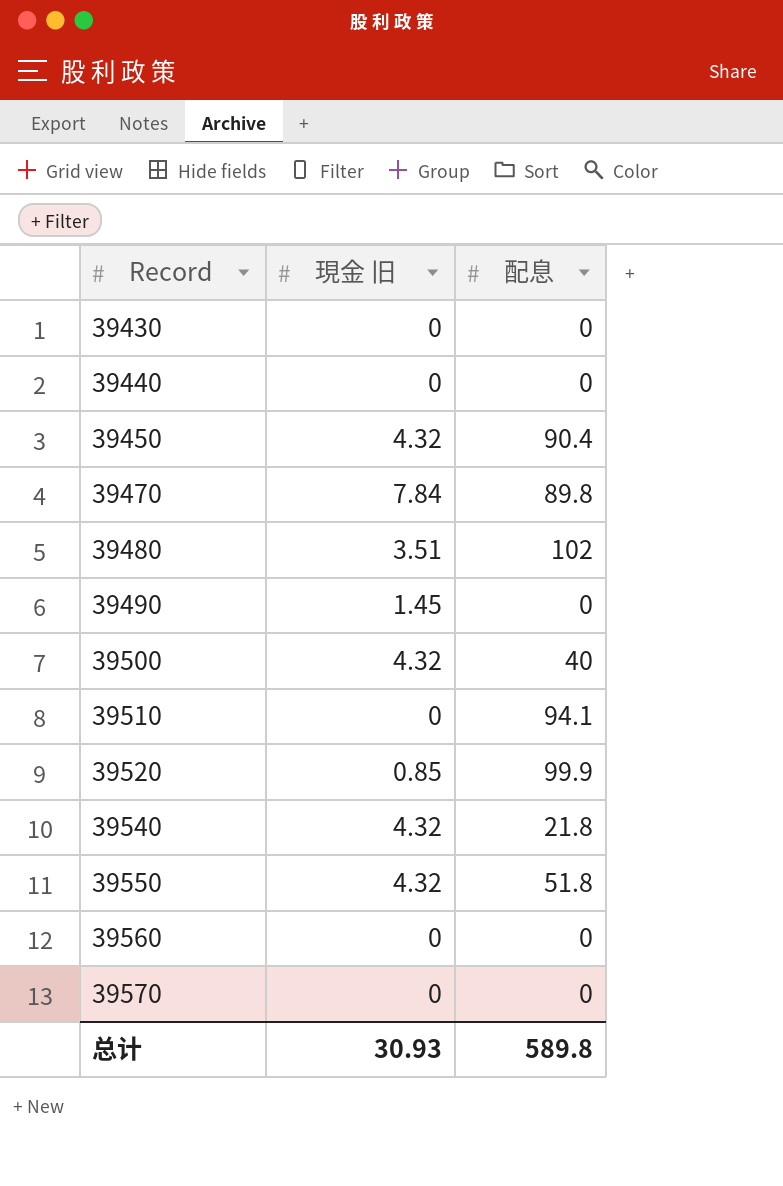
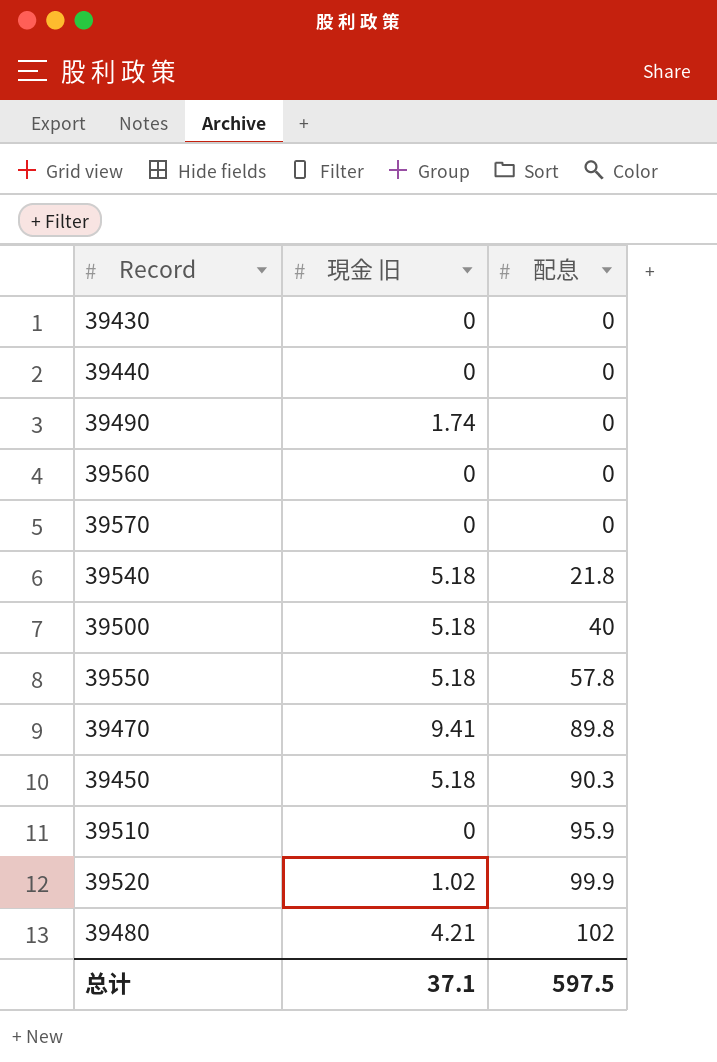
row order: Record ascending -> 配息 ascending
39490 | 現金 旧: 1.45 -> 1.74
39540 | 現金 旧: 4.32 -> 5.18
39500 | 現金 旧: 4.32 -> 5.18
39550 | 現金 旧: 4.32 -> 5.18
39550 | 配息: 51.8 -> 57.8
39470 | 現金 旧: 7.84 -> 9.41
39450 | 現金 旧: 4.32 -> 5.18
39450 | 配息: 90.4 -> 90.3
39510 | 配息: 94.1 -> 95.9
39520 | 現金 旧: 0.85 -> 1.02
39480 | 現金 旧: 3.51 -> 4.21
总计 | 現金 旧: 30.93 -> 37.1
总计 | 配息: 589.8 -> 597.5

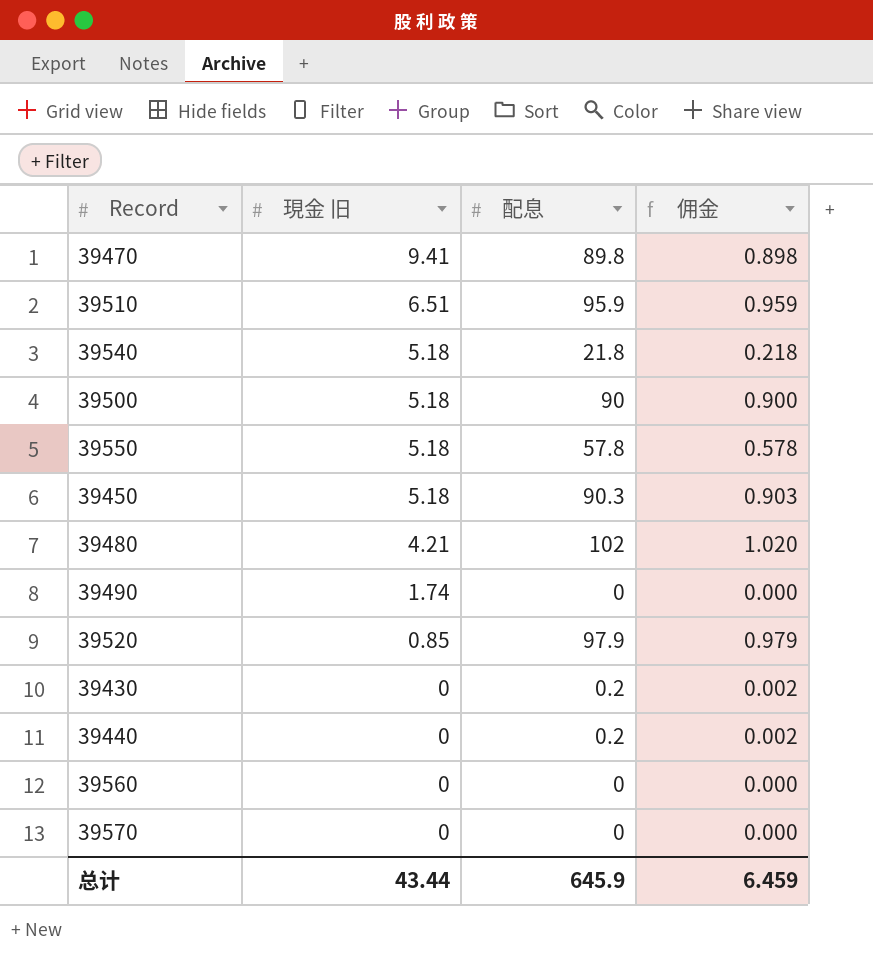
row order: 配息 ascending -> 現金 旧 descending
column 佣金 | formula: none -> [配息] * 0.01
39510 | 現金 旧: 0 -> 6.51
39500 | 配息: 40 -> 90
39520 | 現金 旧: 1.02 -> 0.85
39520 | 配息: 99.9 -> 97.9
39430 | 配息: 0 -> 0.2
39440 | 配息: 0 -> 0.2
总计 | 現金 旧: 37.1 -> 43.44
总计 | 配息: 597.5 -> 645.9

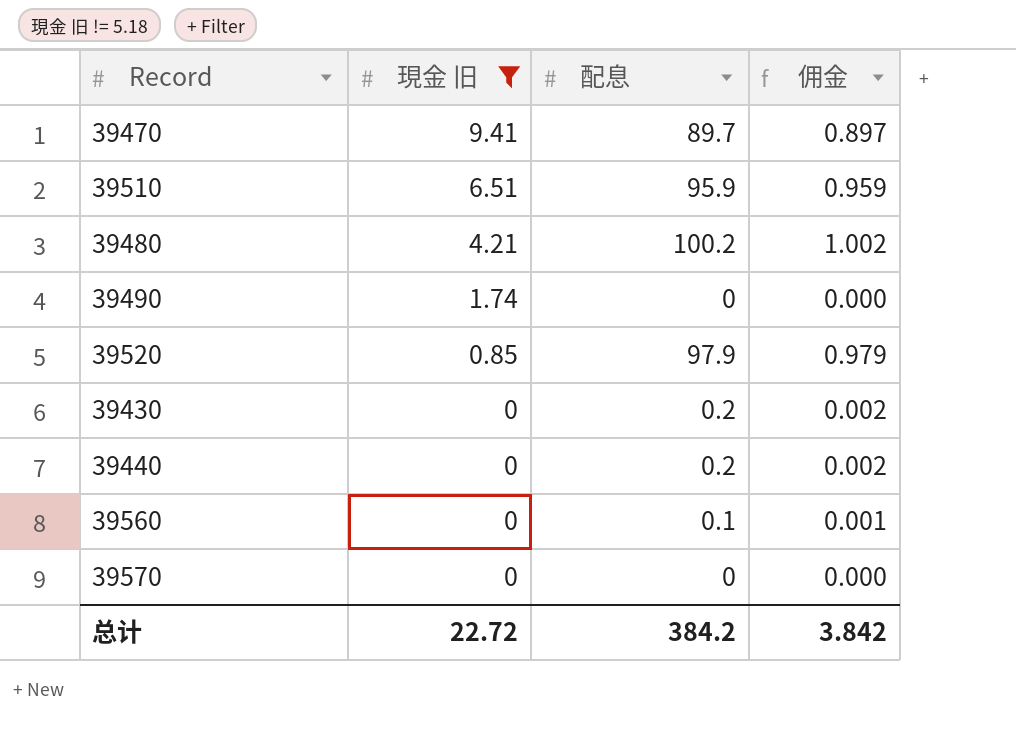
filter: none -> 現金 旧 != 5.18
39470 | 配息: 89.8 -> 89.7
39470 | 佣金: 0.898 -> 0.897
39480 | 配息: 102 -> 100.2
39480 | 佣金: 1.020 -> 1.002
39560 | 配息: 0 -> 0.1
39560 | 佣金: 0.000 -> 0.001
总计 | 現金 旧: 43.44 -> 22.72
总计 | 配息: 645.9 -> 384.2
总计 | 佣金: 6.459 -> 3.842

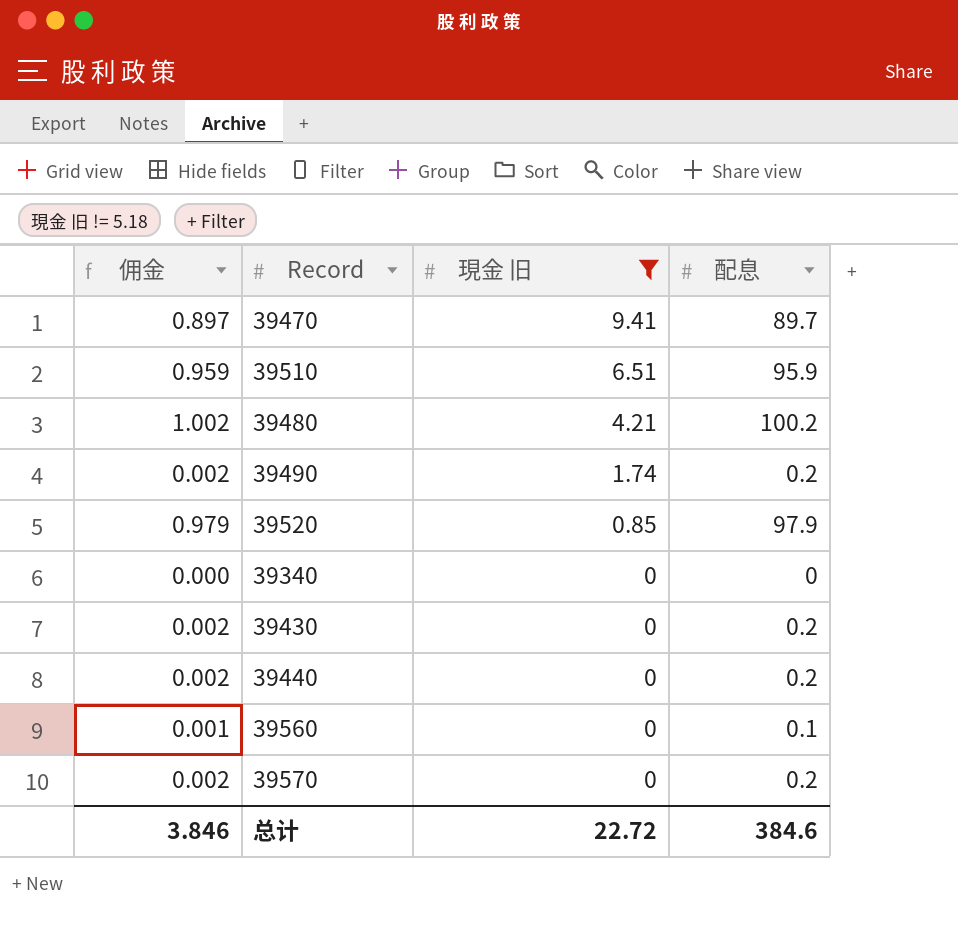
column 佣金 | position: 4 -> 1
39490 | 佣金: 0.000 -> 0.002
39490 | 配息: 0 -> 0.2
row 39340: none -> 0.000 | 0 | 0
39570 | 佣金: 0.000 -> 0.002
39570 | 配息: 0 -> 0.2
总计 | 佣金: 3.842 -> 3.846
总计 | 配息: 384.2 -> 384.6

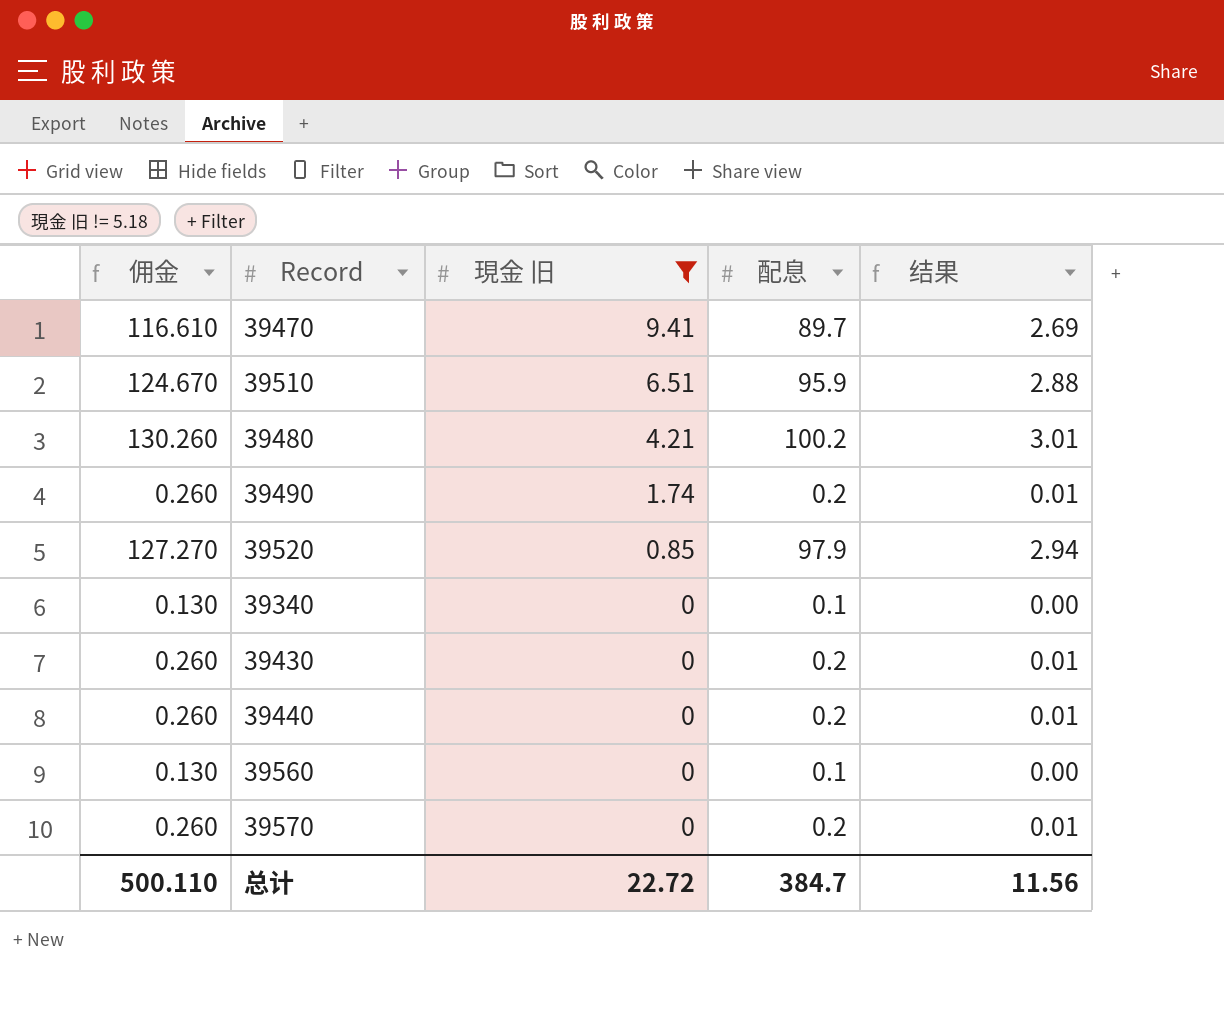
column 佣金 | formula: [配息] * 0.01 -> [配息] * 1.3
column 结果 | formula: none -> [配息] * 0.03
39340 | 配息: 0 -> 0.1
总计 | 佣金: 3.846 -> 500.110
总计 | 配息: 384.6 -> 384.7

